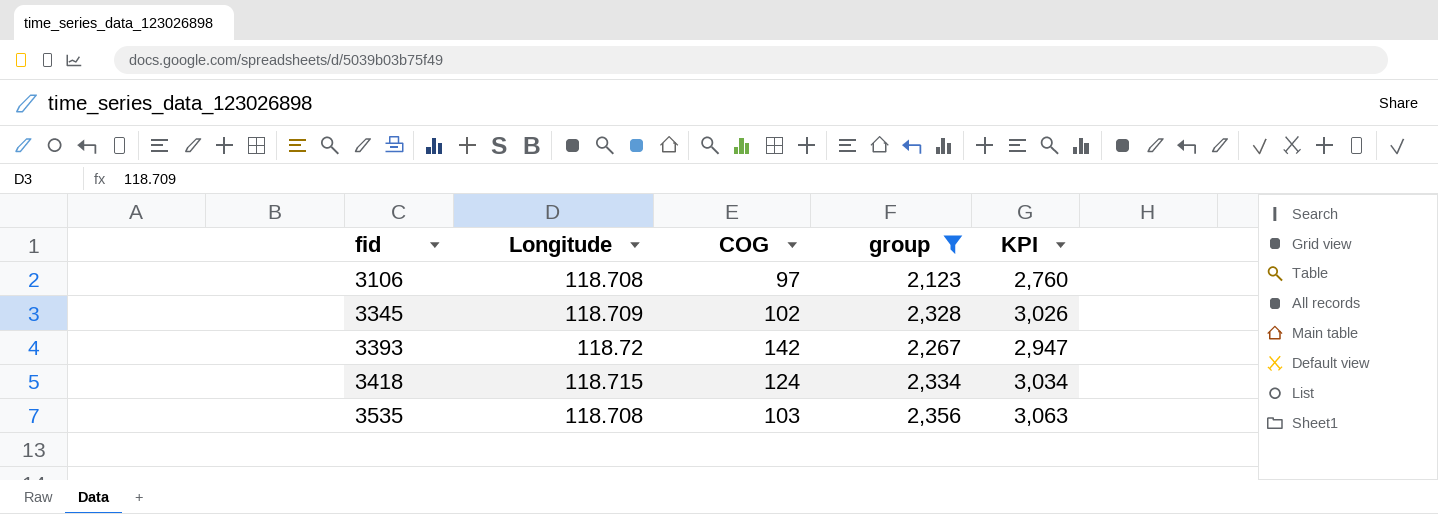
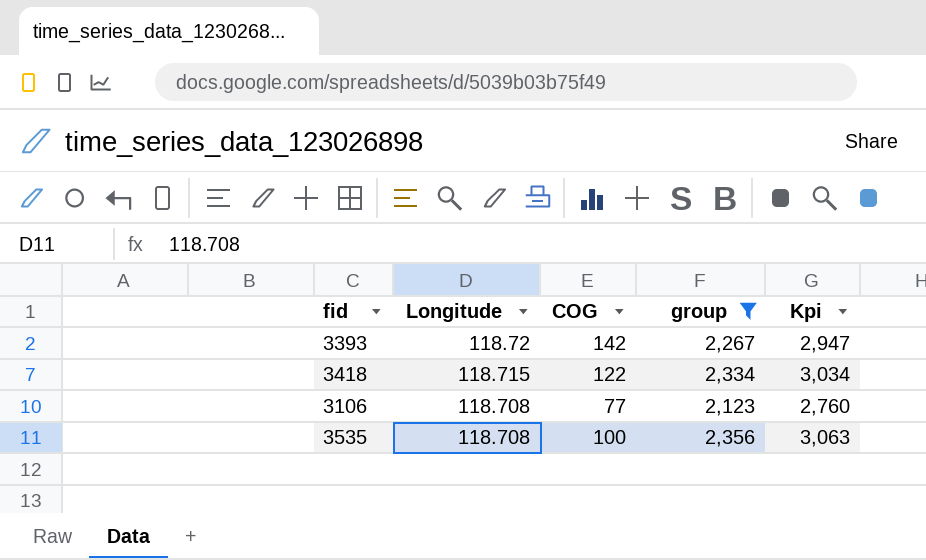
row order: fid ascending -> Longitude descending
column name: KPI -> Kpi
row 3345: 118.709 | 102 | 2,328 | 3,026 -> none
3418 | COG: 124 -> 122
3106 | COG: 97 -> 77
3535 | COG: 103 -> 100

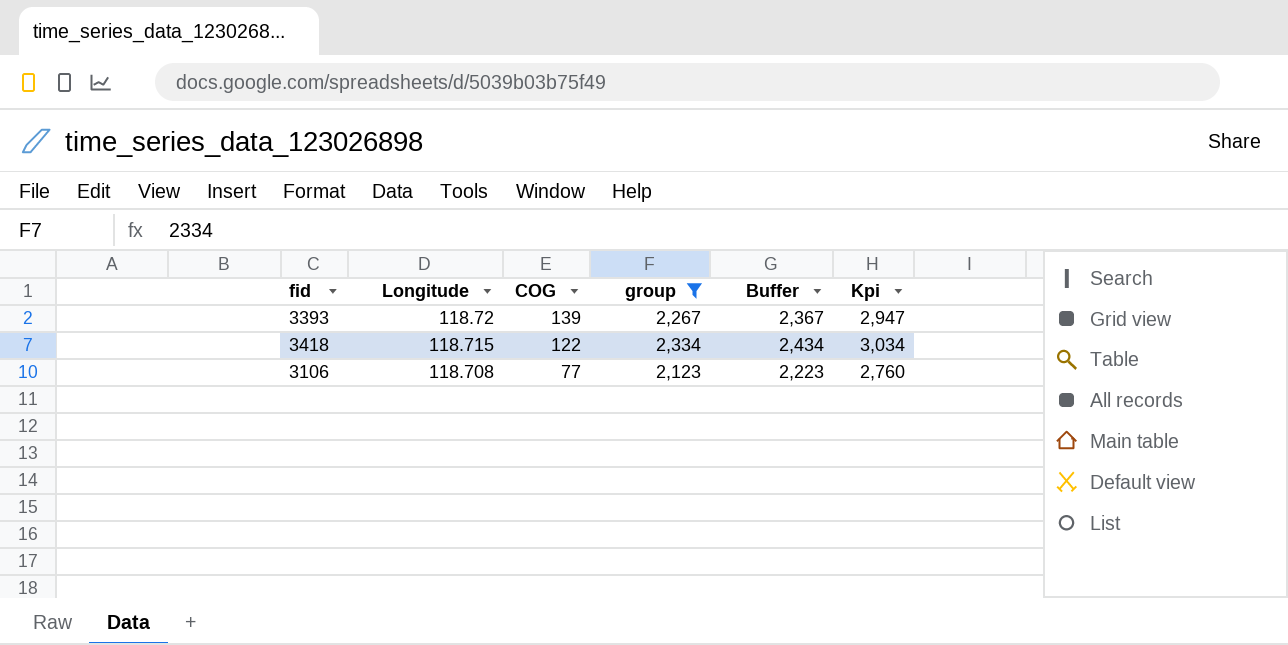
column Buffer | formula: none -> [group] + 100
row 3535: 118.708 | 100 | 2,356 | 3,063 -> none
3393 | COG: 142 -> 139

